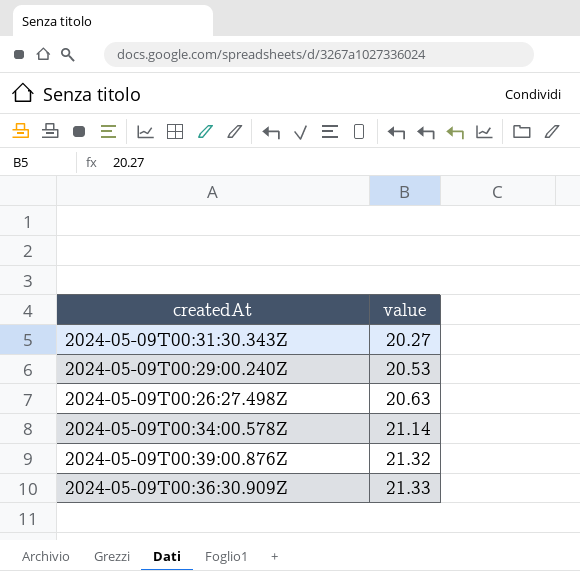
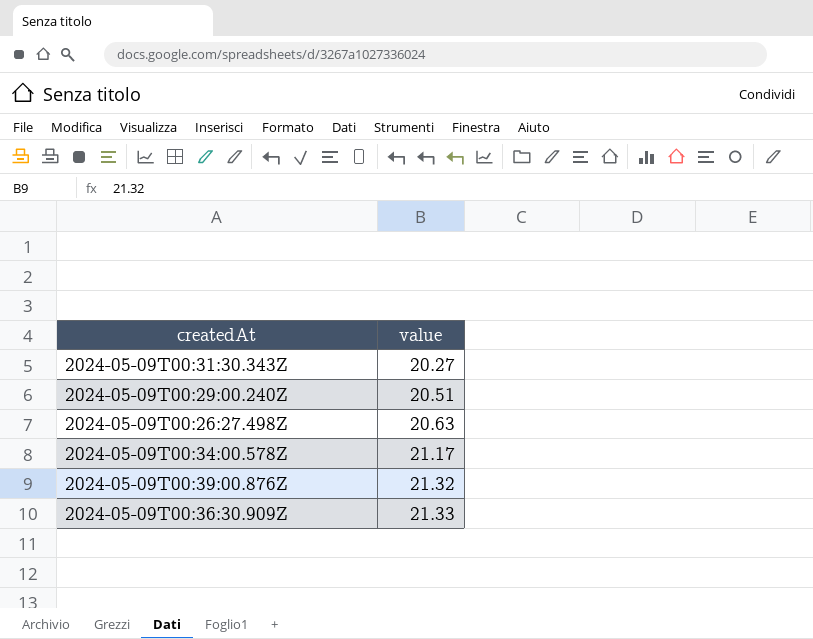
2024-05-09T00:29:00.240Z | value: 20.53 -> 20.51
2024-05-09T00:34:00.578Z | value: 21.14 -> 21.17

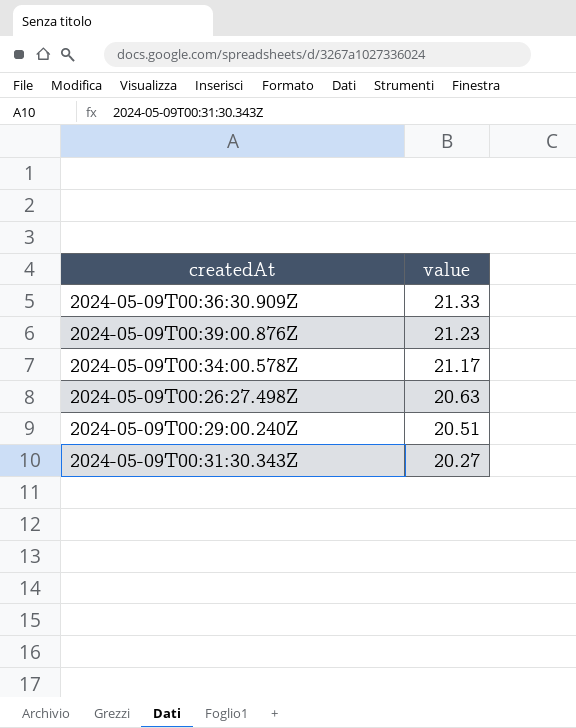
row order: value ascending -> value descending
2024-05-09T00:39:00.876Z | value: 21.32 -> 21.23

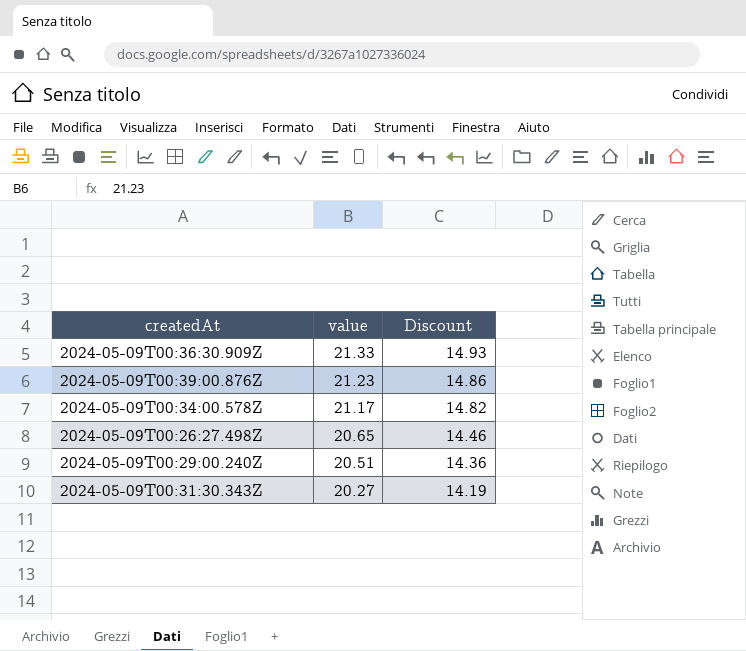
column Discount | formula: none -> [value] * 0.7
2024-05-09T00:26:27.498Z | value: 20.63 -> 20.65

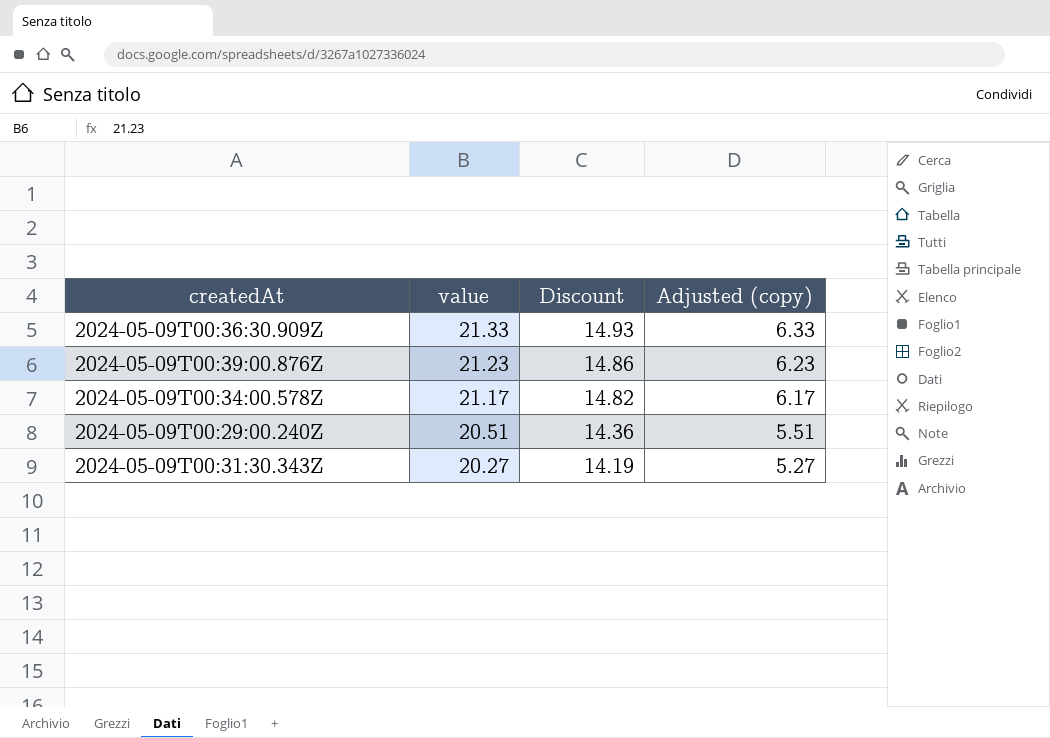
column Adjusted (copy) | formula: none -> [value] - 15
row 2024-05-09T00:26:27.498Z: 20.65 | 14.46 -> none

